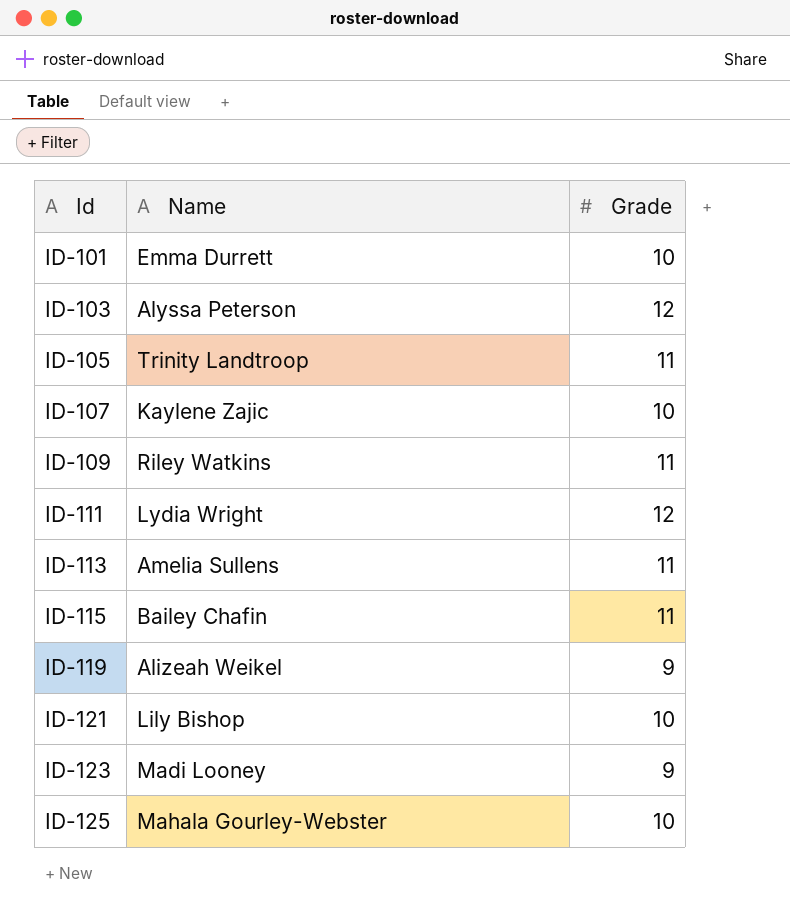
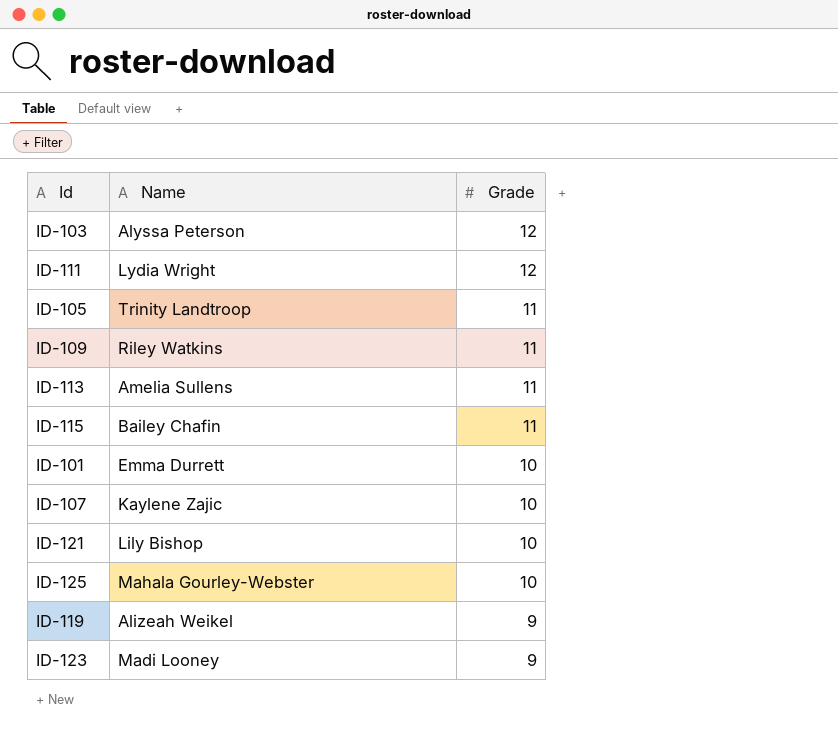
row order: Id ascending -> Grade descending

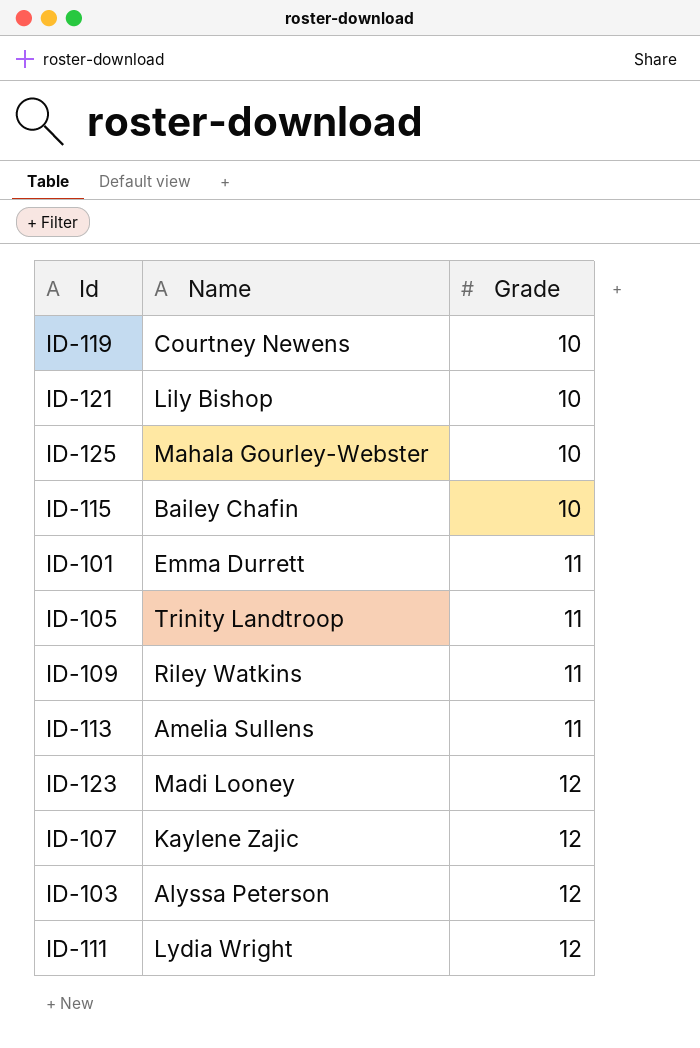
row order: Grade descending -> Grade ascending
ID-119 | Name: Alizeah Weikel -> Courtney Newens
ID-119 | Grade: 9 -> 10
ID-115 | Grade: 11 -> 10
ID-101 | Grade: 10 -> 11
ID-123 | Grade: 9 -> 12
ID-107 | Grade: 10 -> 12

